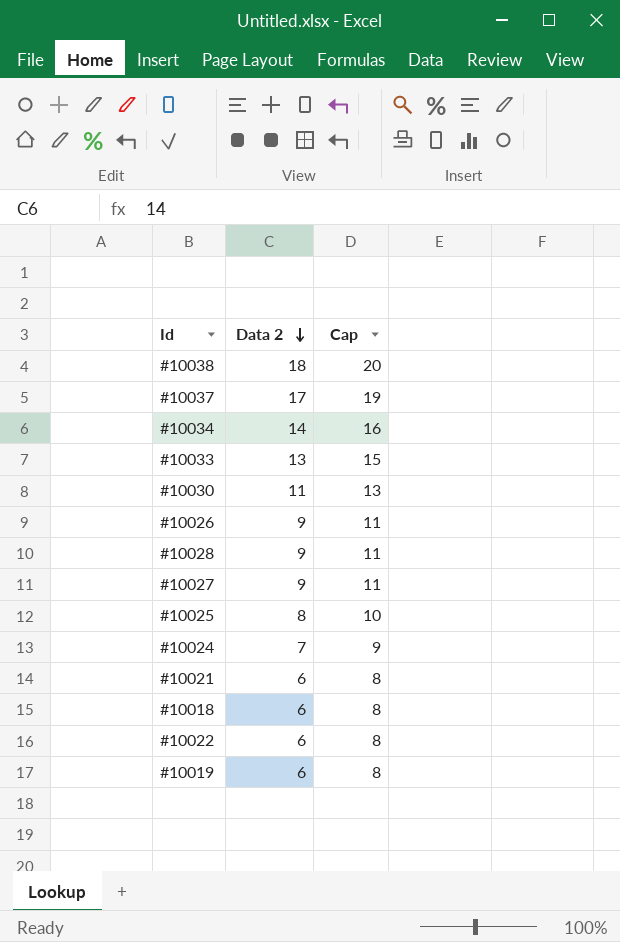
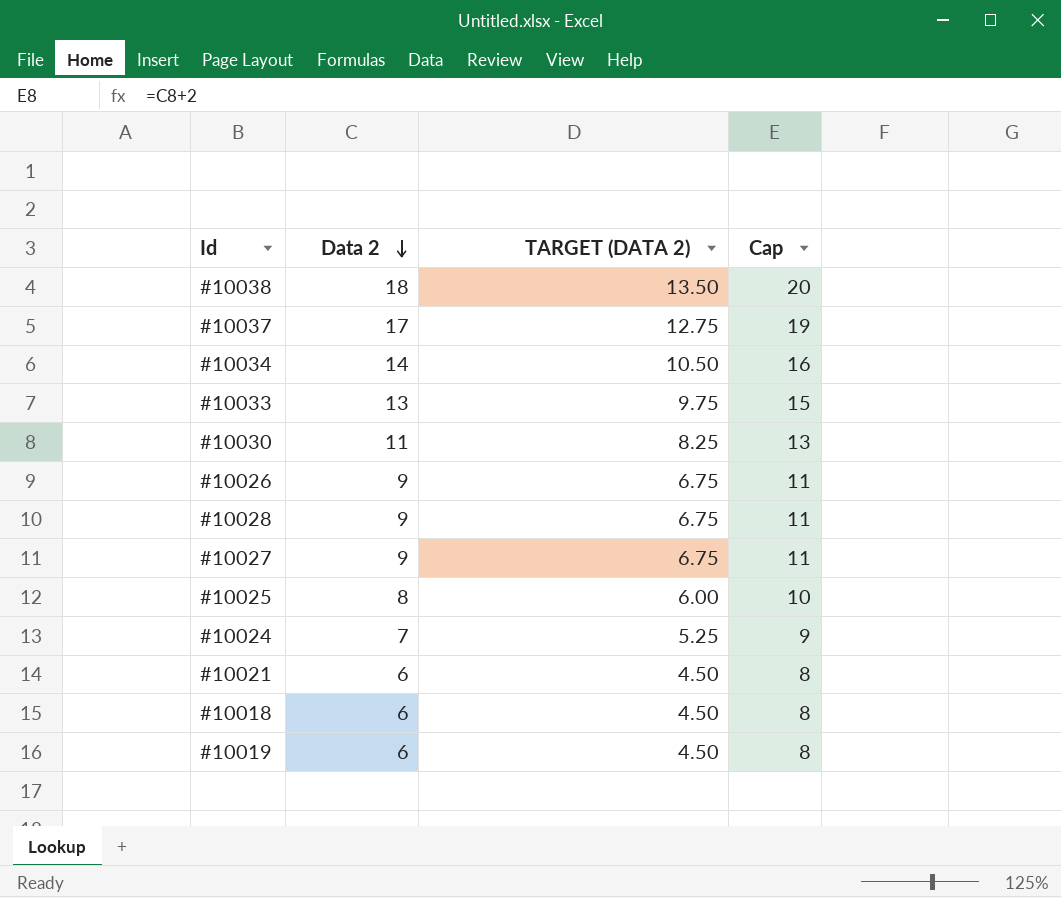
column TARGET (DATA 2) | formula: none -> [Data 2] * 0.75
row #10022: 6 | 8 -> none

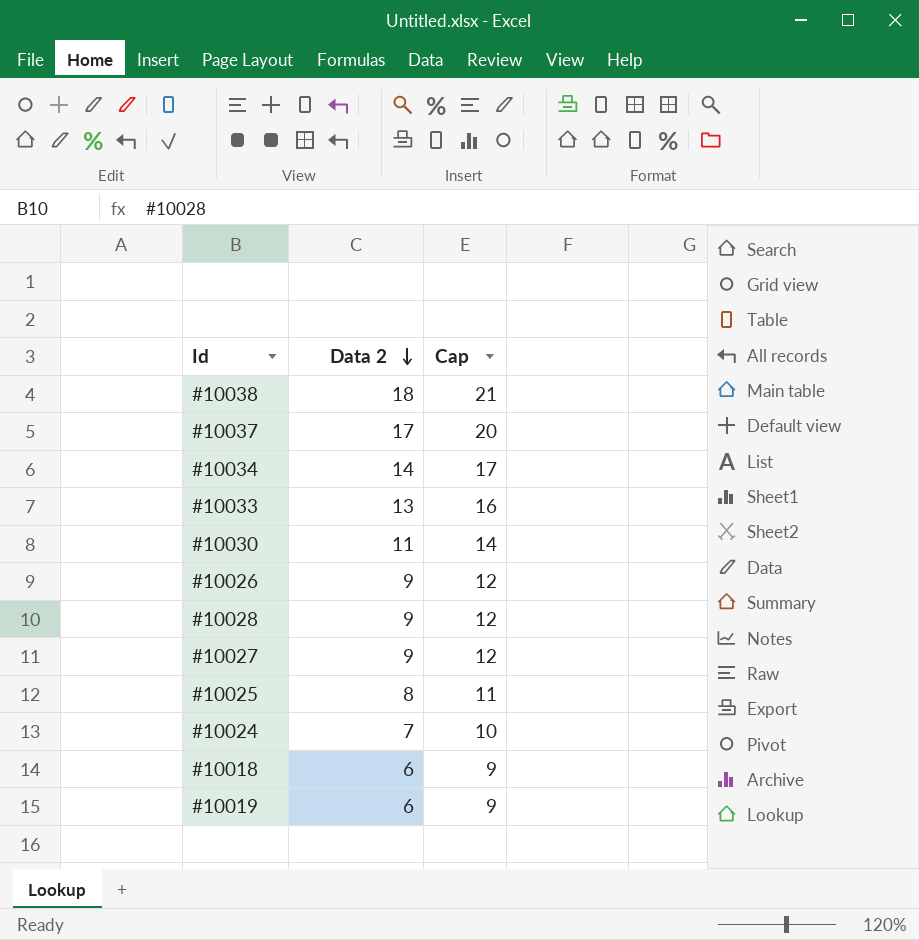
column TARGET (DATA 2) | formula: [Data 2] * 0.75 -> none
column Cap | formula: [Data 2] + 2 -> [Data 2] + 3
row #10021: 6 | 4.50 | 8 -> none

